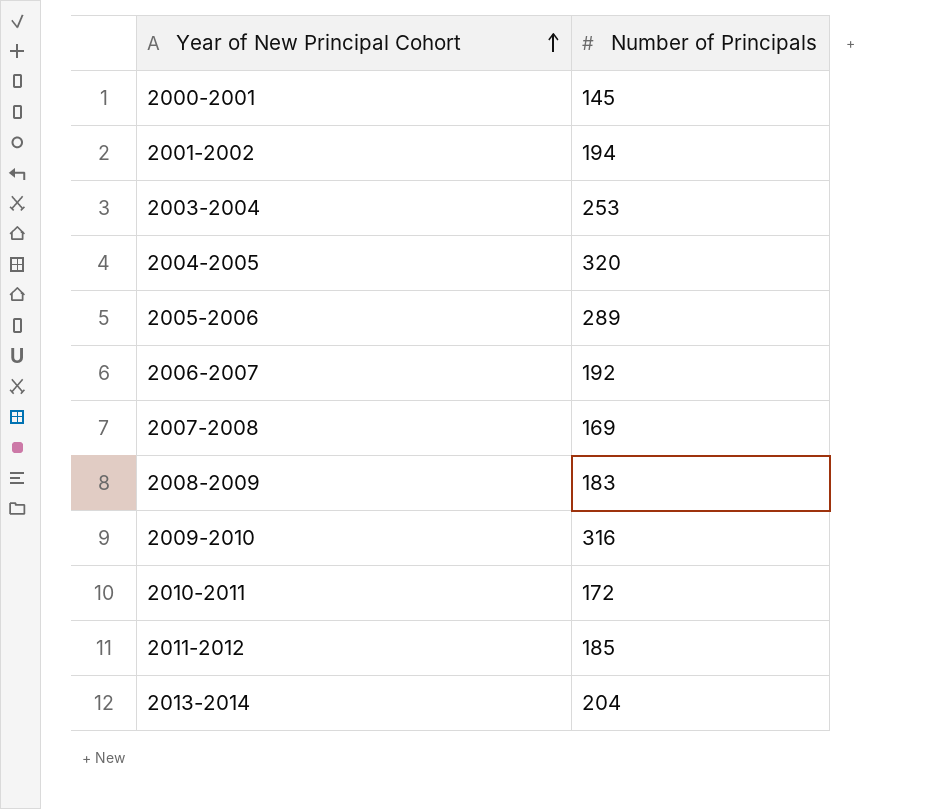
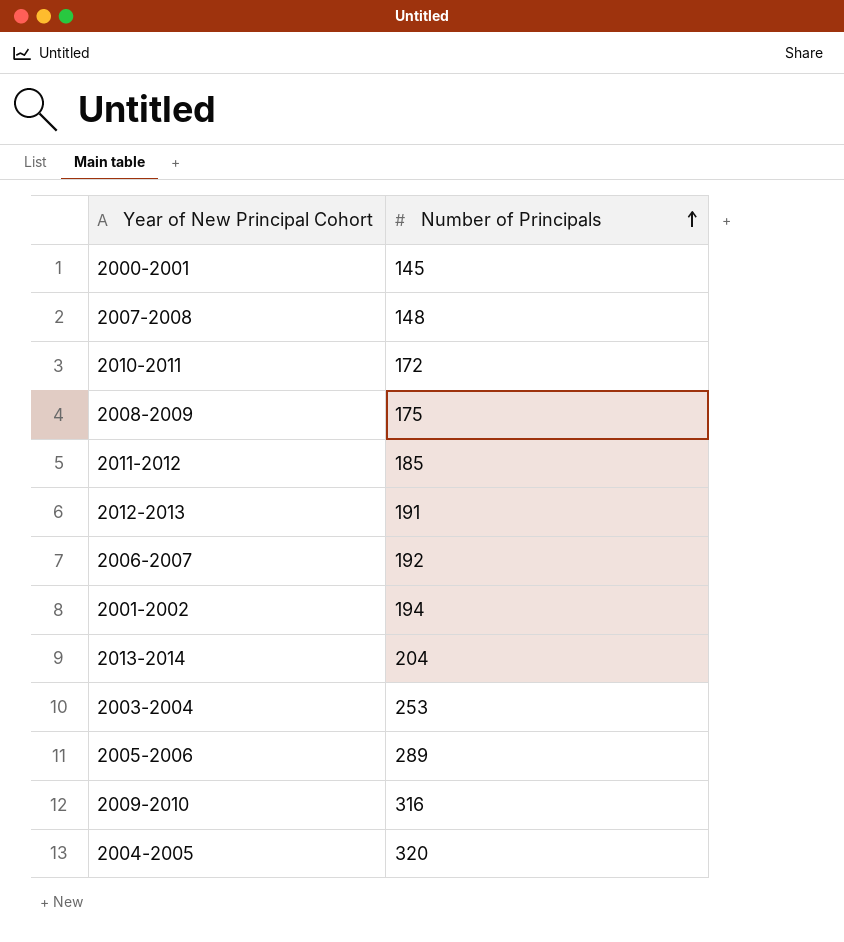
row order: Year of New Principal Cohort ascending -> Number of Principals ascending
2007-2008 | Number of Principals: 169 -> 148
2008-2009 | Number of Principals: 183 -> 175
row 2012-2013: none -> 191

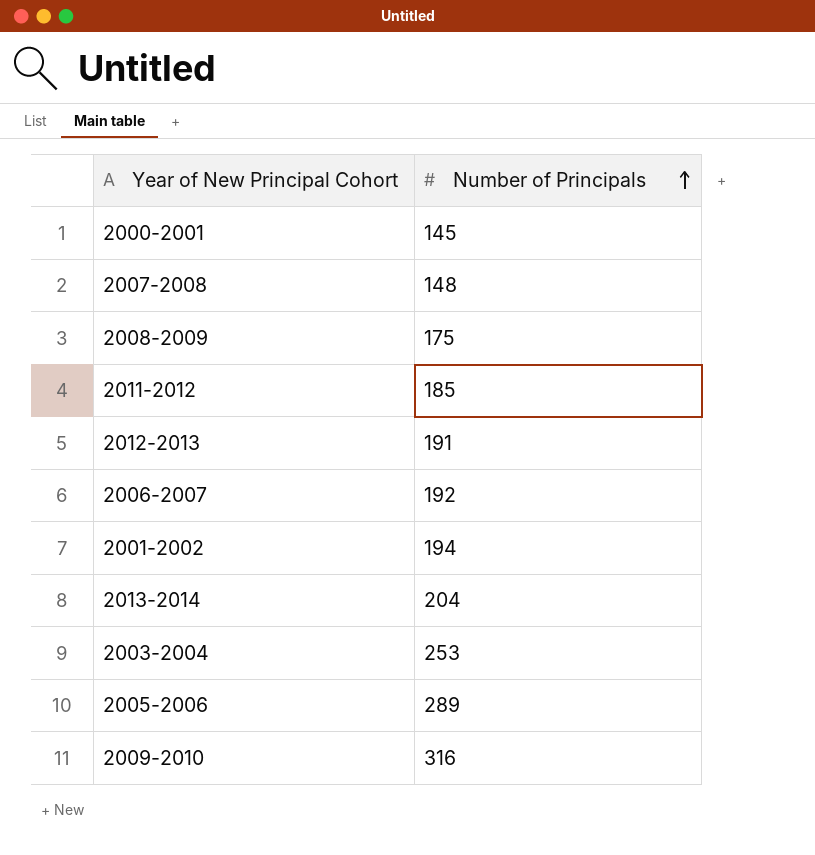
row 2010-2011: 172 -> none
row 2004-2005: 320 -> none

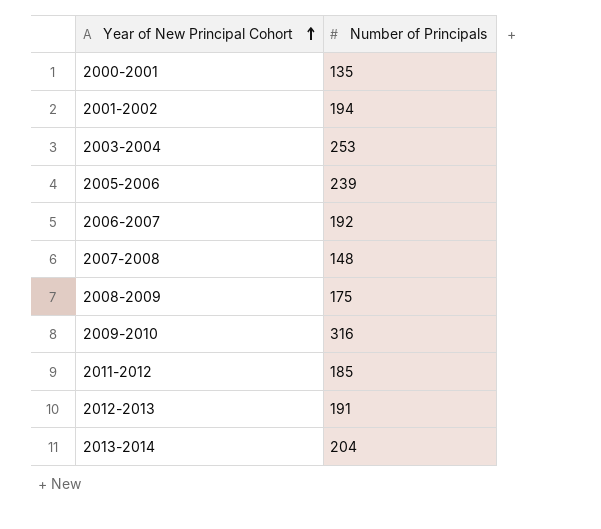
row order: Number of Principals ascending -> Year of New Principal Cohort ascending
2000-2001 | Number of Principals: 145 -> 135
2005-2006 | Number of Principals: 289 -> 239

